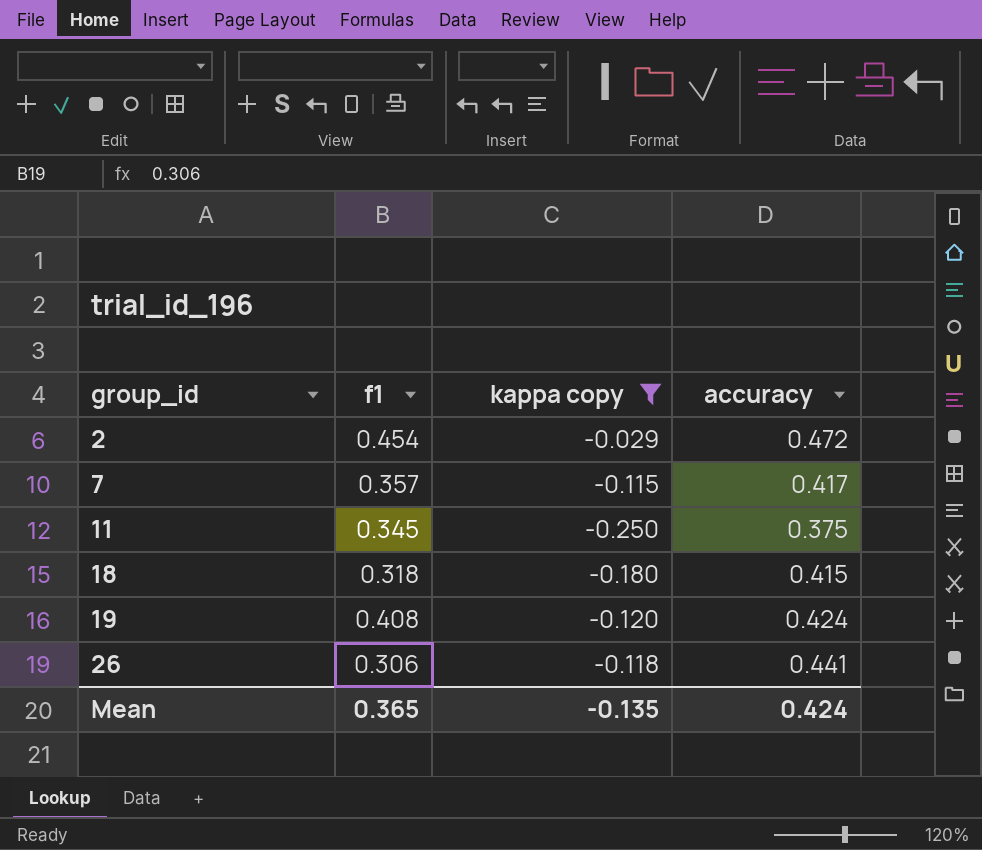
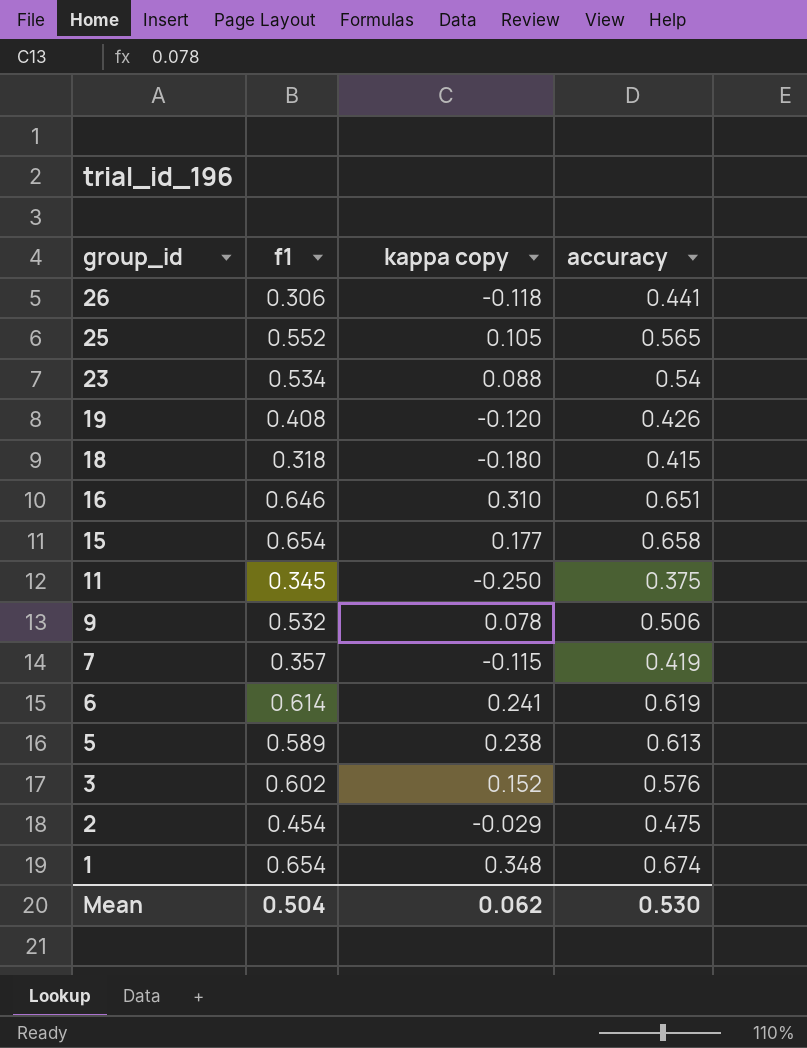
filter: kappa copy <= -0.029 -> none
row order: group_id ascending -> group_id descending
19 | accuracy: 0.424 -> 0.426
7 | accuracy: 0.417 -> 0.419
2 | accuracy: 0.472 -> 0.475
Mean | f1: 0.365 -> 0.504
Mean | kappa copy: -0.135 -> 0.062
Mean | accuracy: 0.424 -> 0.530

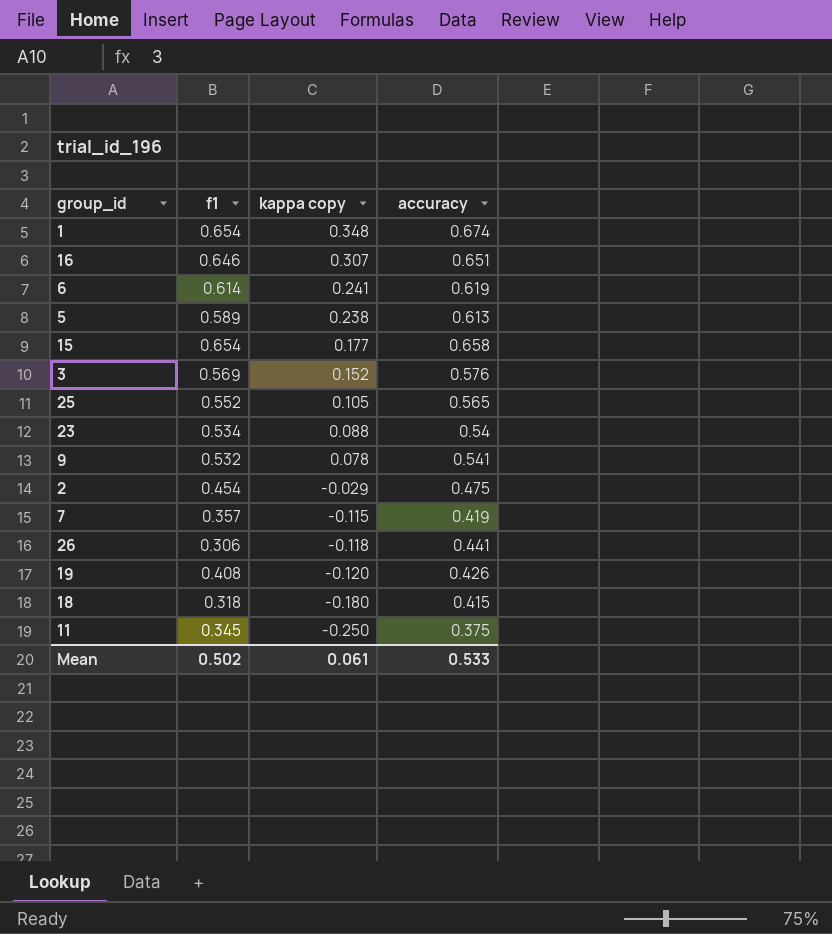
row order: group_id descending -> kappa copy descending
16 | kappa copy: 0.310 -> 0.307
3 | f1: 0.602 -> 0.569
9 | accuracy: 0.506 -> 0.541
Mean | f1: 0.504 -> 0.502
Mean | kappa copy: 0.062 -> 0.061
Mean | accuracy: 0.530 -> 0.533

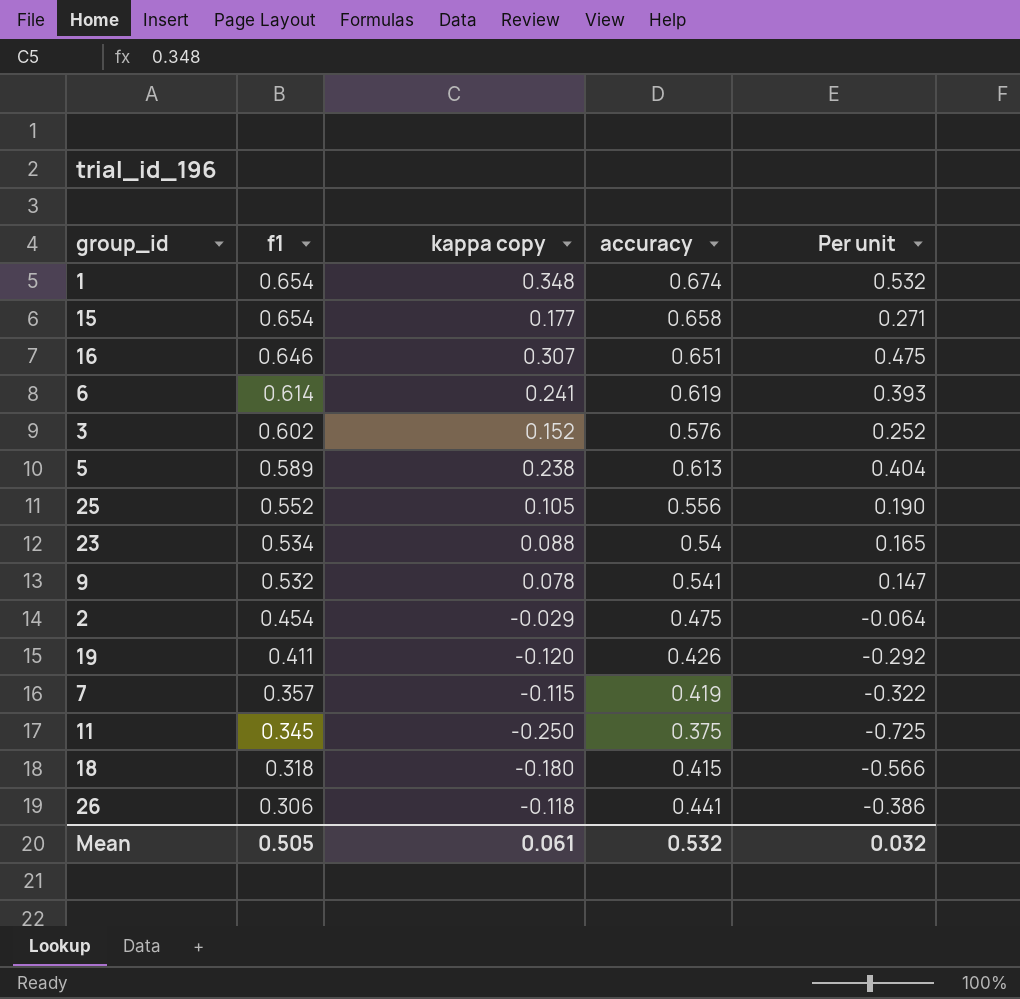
row order: kappa copy descending -> f1 descending
column Per unit | formula: none -> [kappa copy] / [f1]
3 | f1: 0.569 -> 0.602
25 | accuracy: 0.565 -> 0.556
19 | f1: 0.408 -> 0.411
Mean | f1: 0.502 -> 0.505
Mean | accuracy: 0.533 -> 0.532

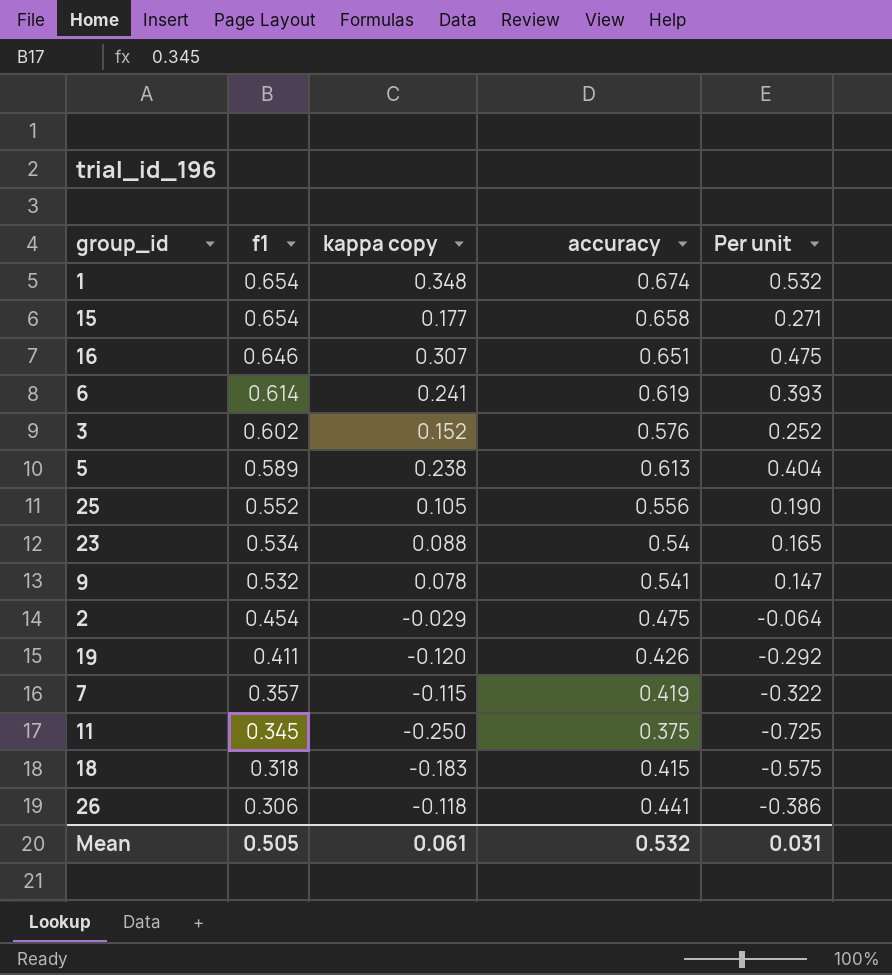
18 | kappa copy: -0.180 -> -0.183
18 | Per unit: -0.566 -> -0.575
Mean | Per unit: 0.032 -> 0.031

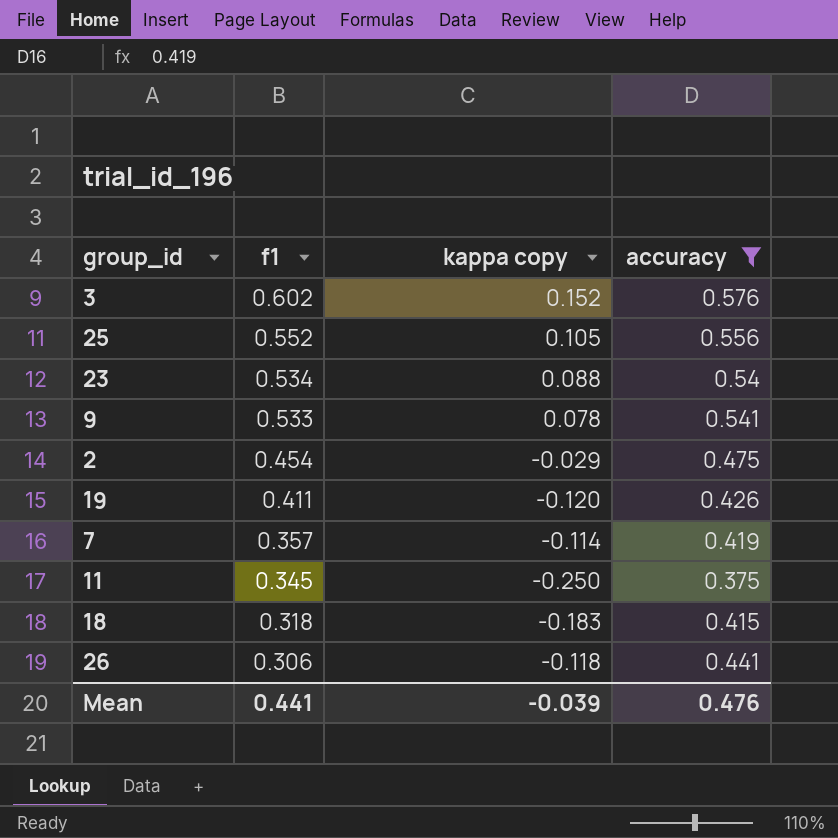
filter: none -> accuracy <= 0.576
column Per unit | formula: [kappa copy] / [f1] -> none
9 | f1: 0.532 -> 0.533
7 | kappa copy: -0.115 -> -0.114
Mean | f1: 0.505 -> 0.441
Mean | kappa copy: 0.061 -> -0.039
Mean | accuracy: 0.532 -> 0.476

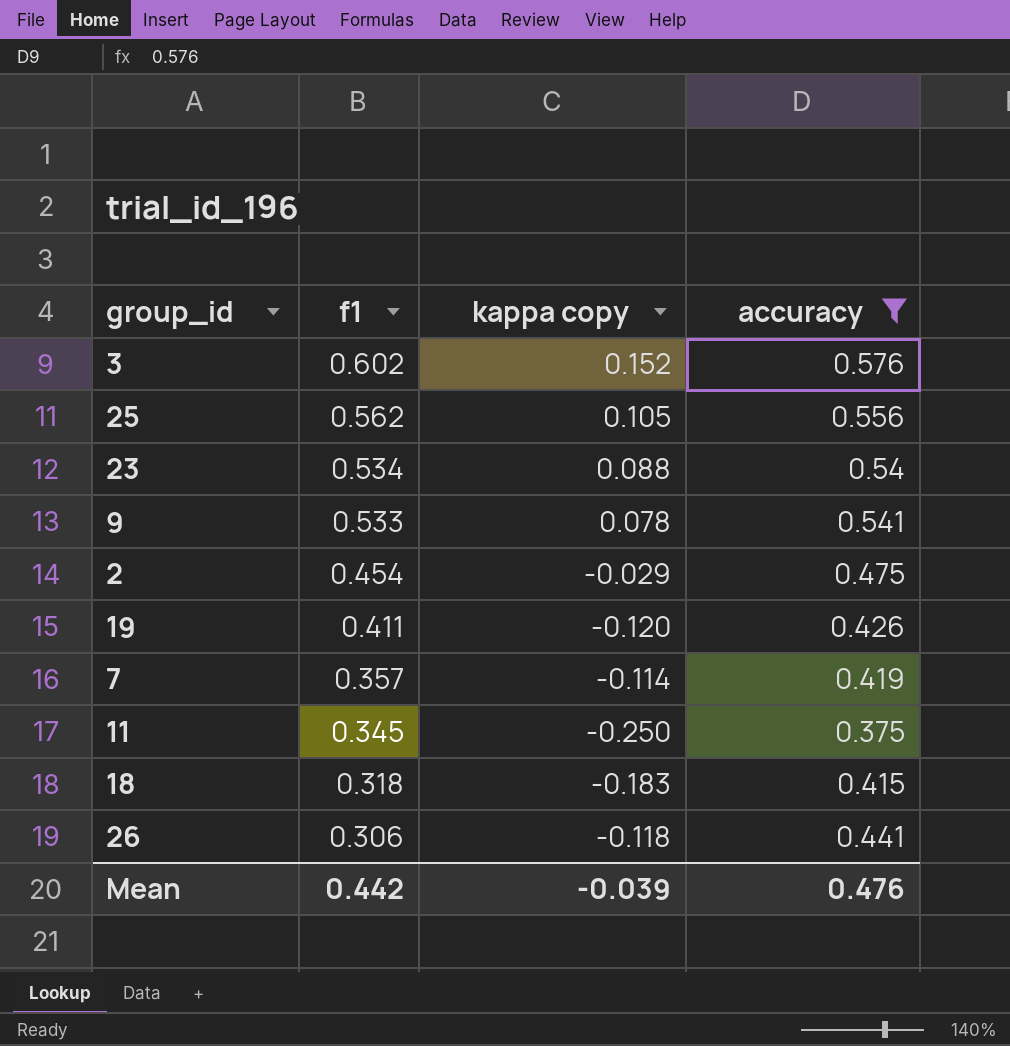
25 | f1: 0.552 -> 0.562
Mean | f1: 0.441 -> 0.442

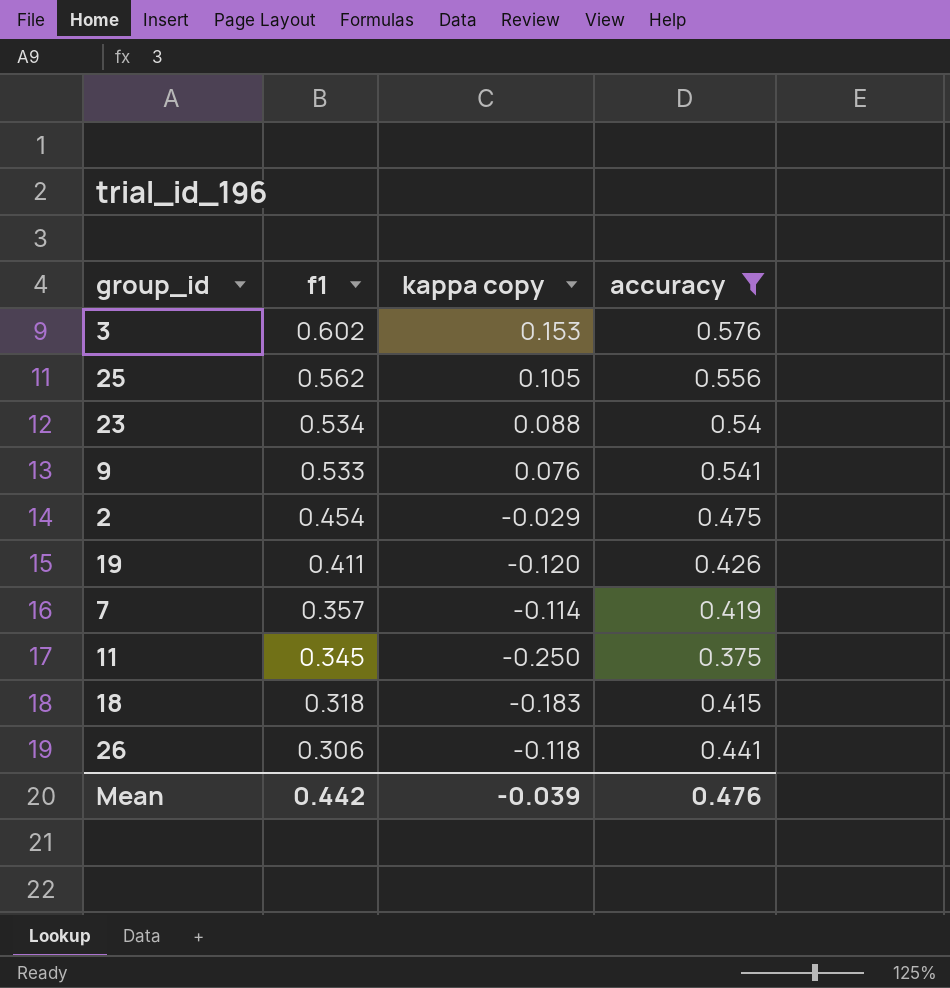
3 | kappa copy: 0.152 -> 0.153
9 | kappa copy: 0.078 -> 0.076

